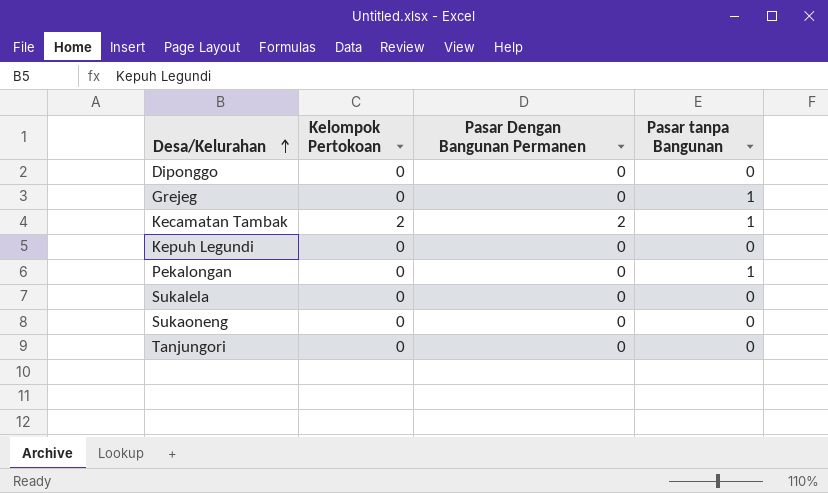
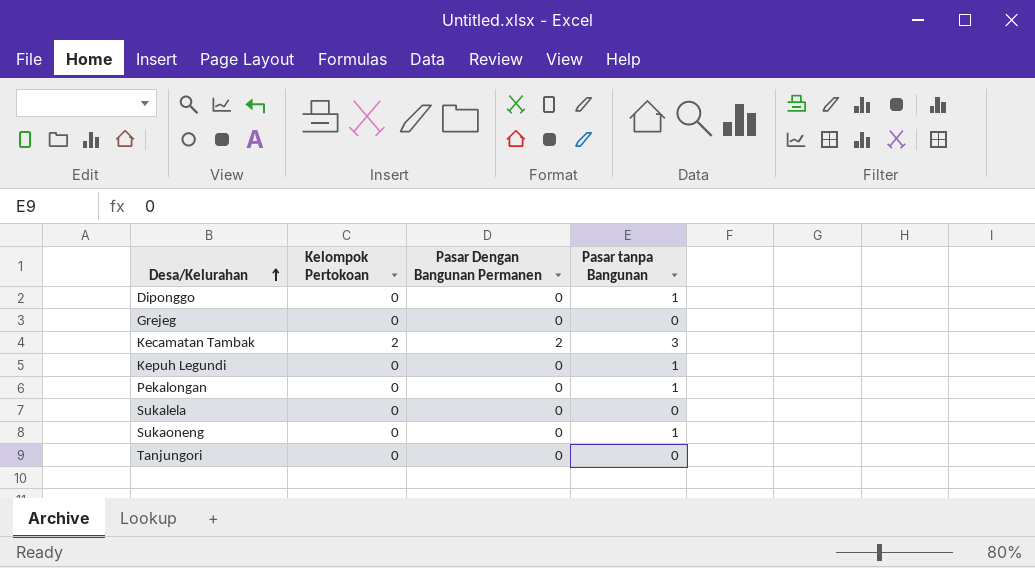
Diponggo | Pasar tanpa Bangunan: 0 -> 1
Grejeg | Pasar tanpa Bangunan: 1 -> 0
Kecamatan Tambak | Pasar tanpa Bangunan: 1 -> 3
Kepuh Legundi | Pasar tanpa Bangunan: 0 -> 1
Sukaoneng | Pasar tanpa Bangunan: 0 -> 1

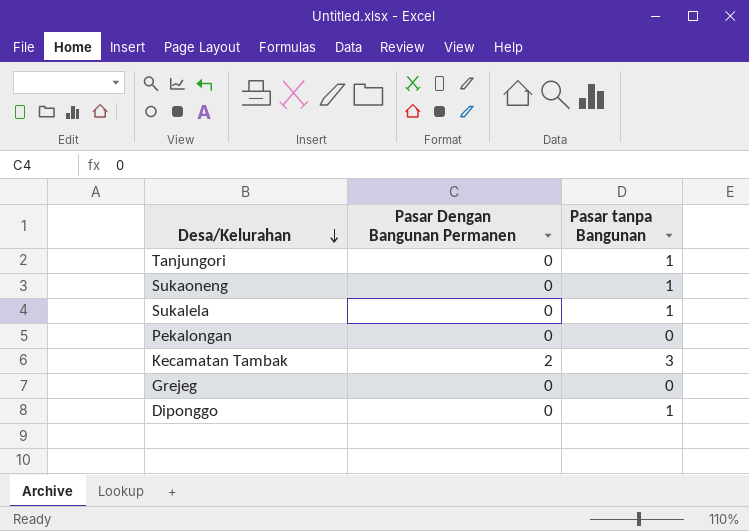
row order: Desa/Kelurahan ascending -> Desa/Kelurahan descending
column Kelompok Pertokoan | position: 2 -> none
row Kepuh Legundi: 0 | 0 | 1 -> none
Tanjungori | Pasar tanpa Bangunan: 0 -> 1
Sukalela | Pasar tanpa Bangunan: 0 -> 1
Pekalongan | Pasar tanpa Bangunan: 1 -> 0

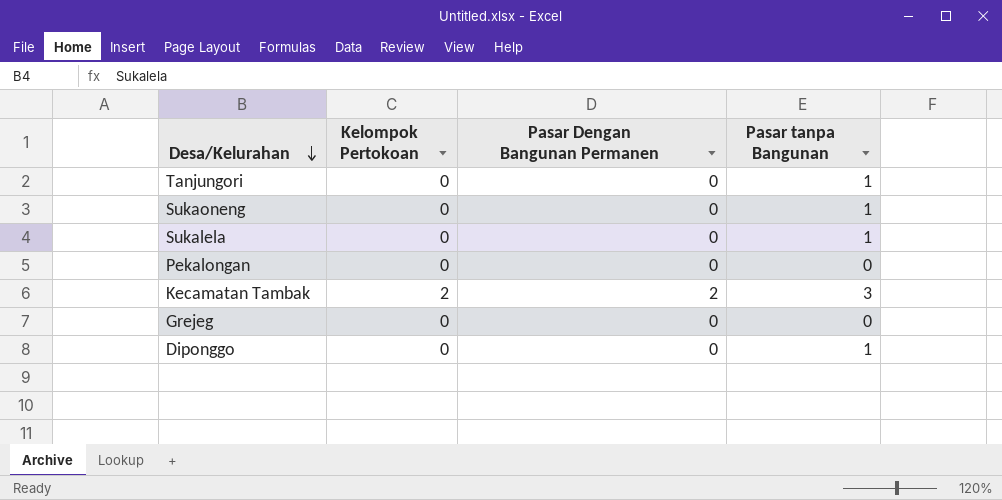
column Kelompok Pertokoan | position: none -> 2

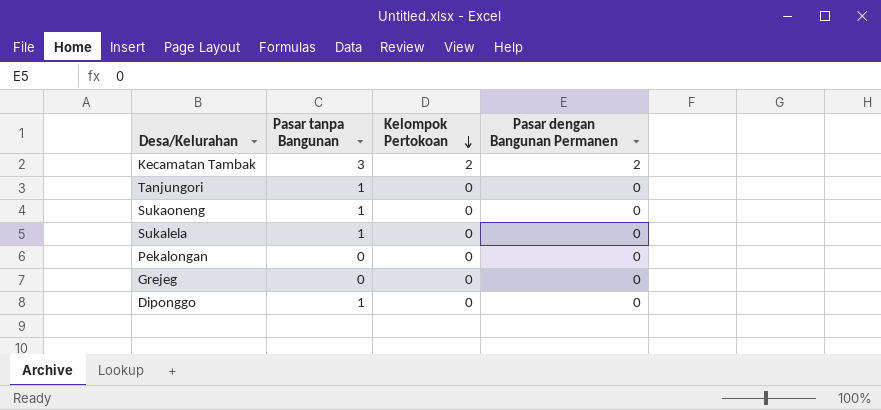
row order: Desa/Kelurahan descending -> Kelompok Pertokoan descending
column Pasar tanpa Bangunan | position: 4 -> 2
column name: Pasar Dengan Bangunan Permanen -> Pasar dengan Bangunan Permanen

